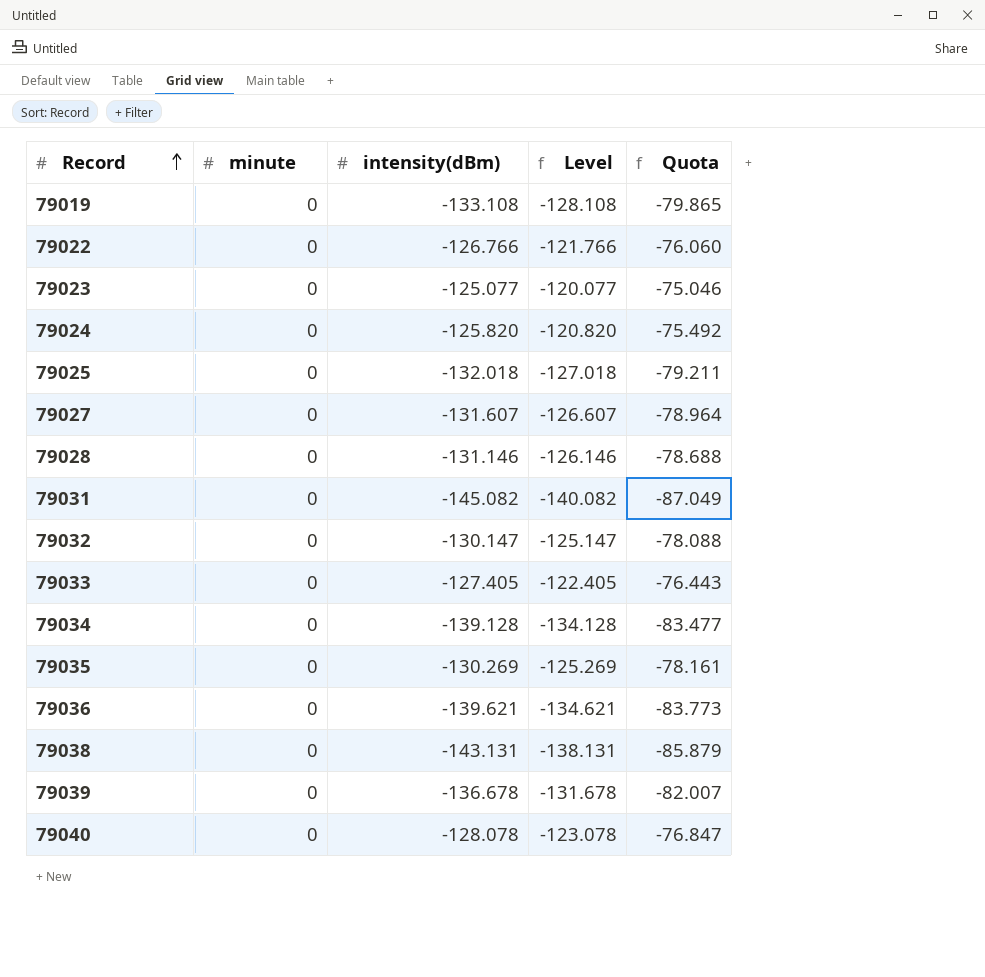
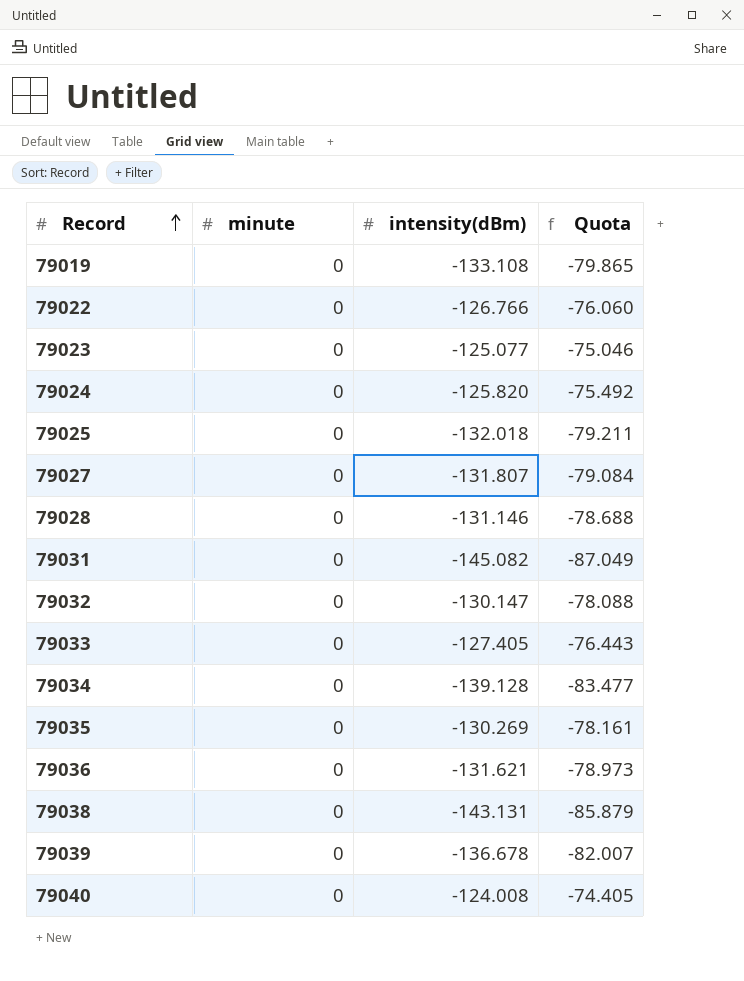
column Level | formula: [intensity(dBm)] + 5 -> none
79027 | intensity(dBm): -131.607 -> -131.807
79027 | Quota: -78.964 -> -79.084
79036 | intensity(dBm): -139.621 -> -131.621
79036 | Quota: -83.773 -> -78.973
79040 | intensity(dBm): -128.078 -> -124.008
79040 | Quota: -76.847 -> -74.405

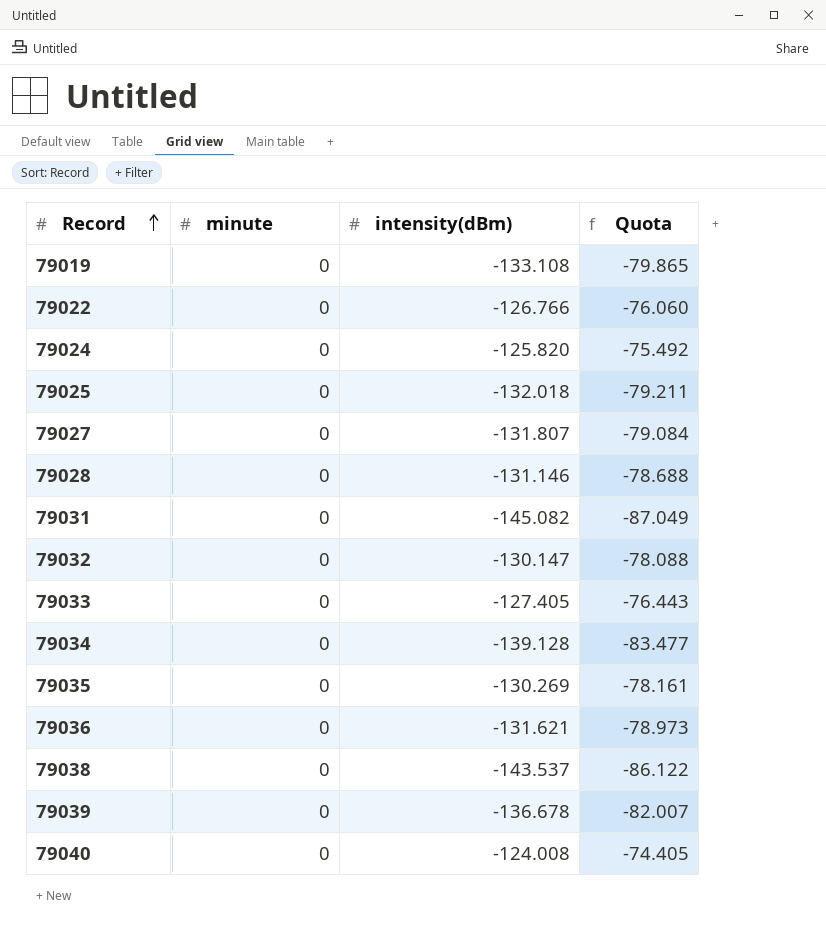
row 79023: 0 | -125.077 | -75.046 -> none
79038 | intensity(dBm): -143.131 -> -143.537
79038 | Quota: -85.879 -> -86.122

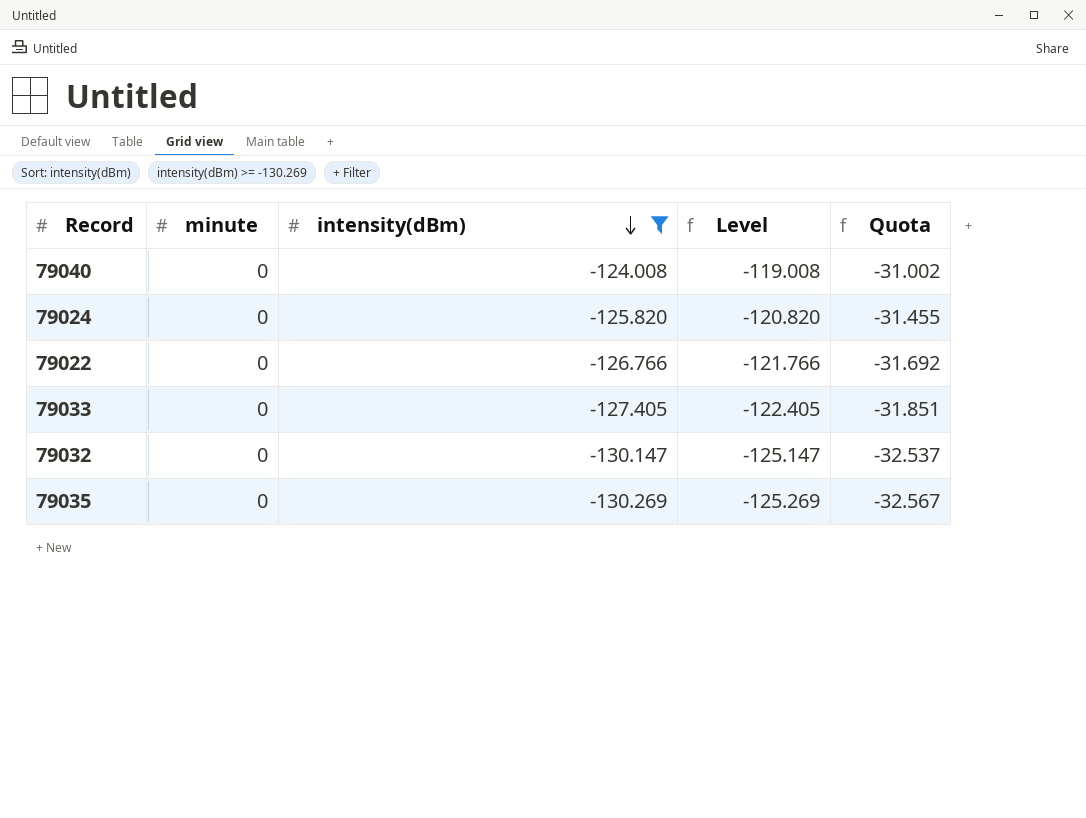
filter: none -> intensity(dBm) >= -130.269
row order: Record ascending -> intensity(dBm) descending
column Level | formula: none -> [intensity(dBm)] + 5
column Quota | formula: [intensity(dBm)] * 0.6 -> [intensity(dBm)] * 0.25

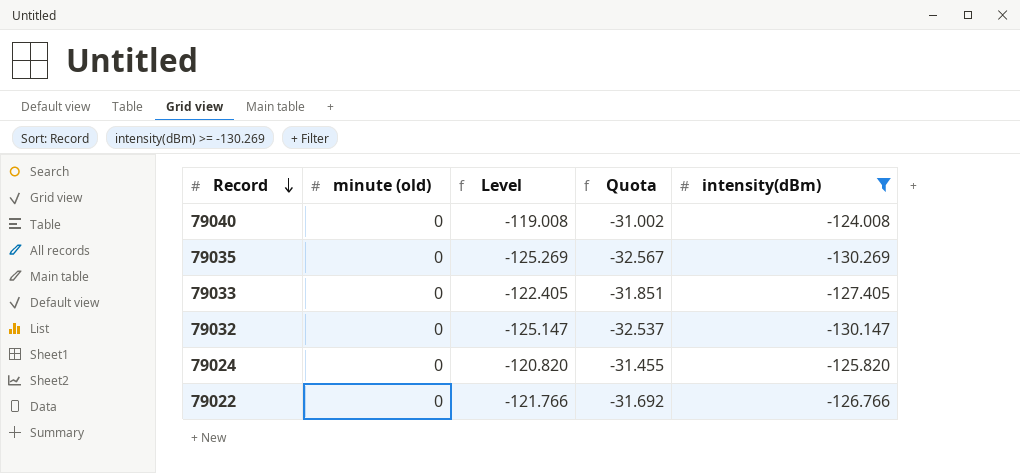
row order: intensity(dBm) descending -> Record descending
column name: minute -> minute (old)
column intensity(dBm) | position: 3 -> 5

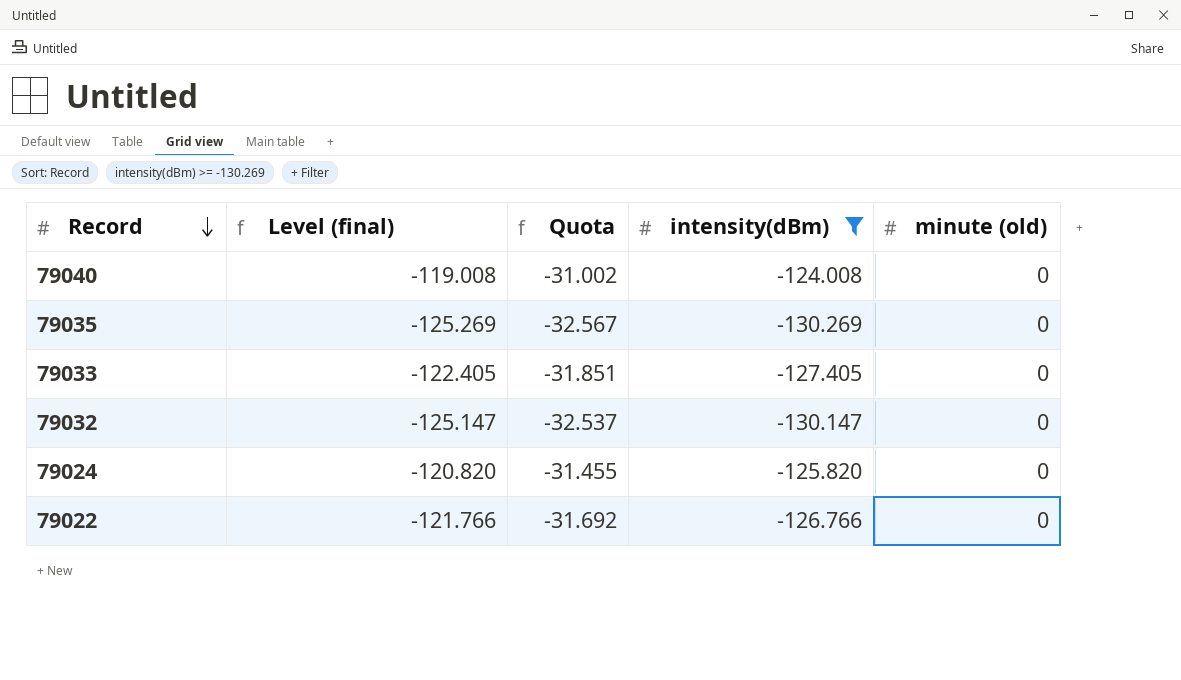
column name: Level -> Level (final)
column minute (old) | position: 2 -> 5

